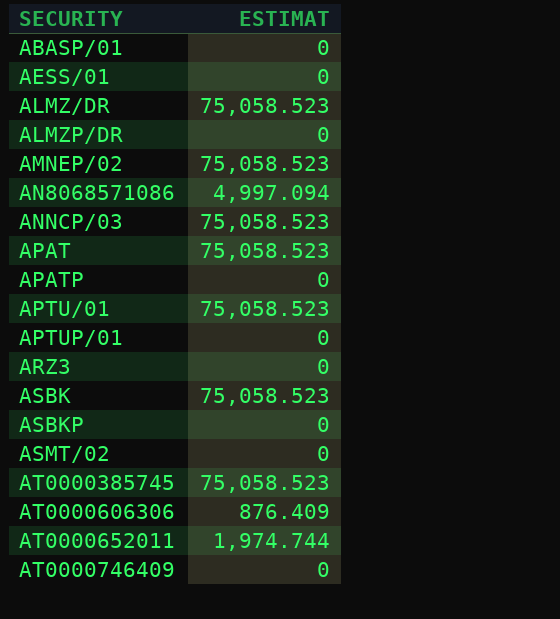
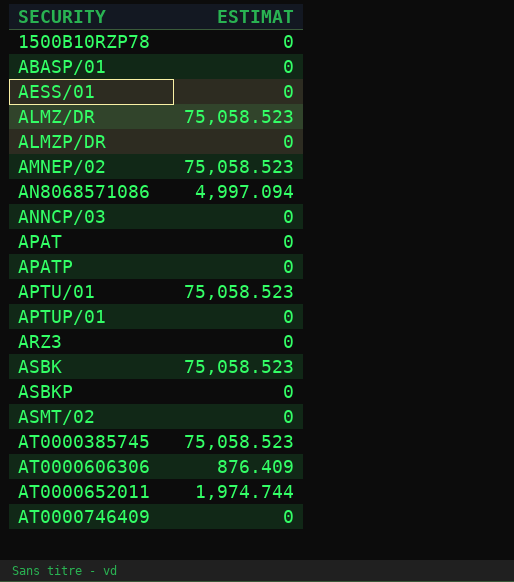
row 1500B10RZP78: none -> 0
ANNCP/03 | ESTIMAT: 75,058.523 -> 0
APAT | ESTIMAT: 75,058.523 -> 0

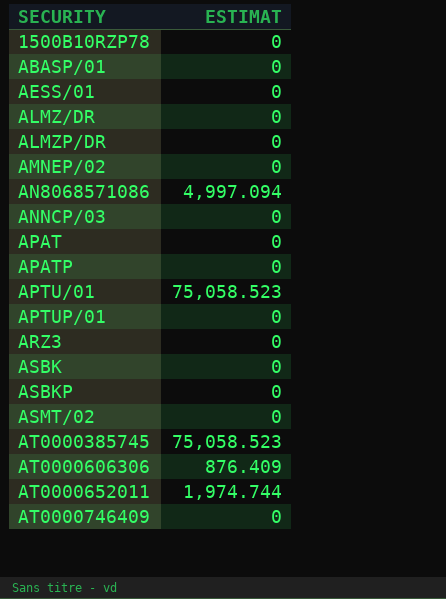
ALMZ/DR | ESTIMAT: 75,058.523 -> 0
AMNEP/02 | ESTIMAT: 75,058.523 -> 0
ASBK | ESTIMAT: 75,058.523 -> 0

